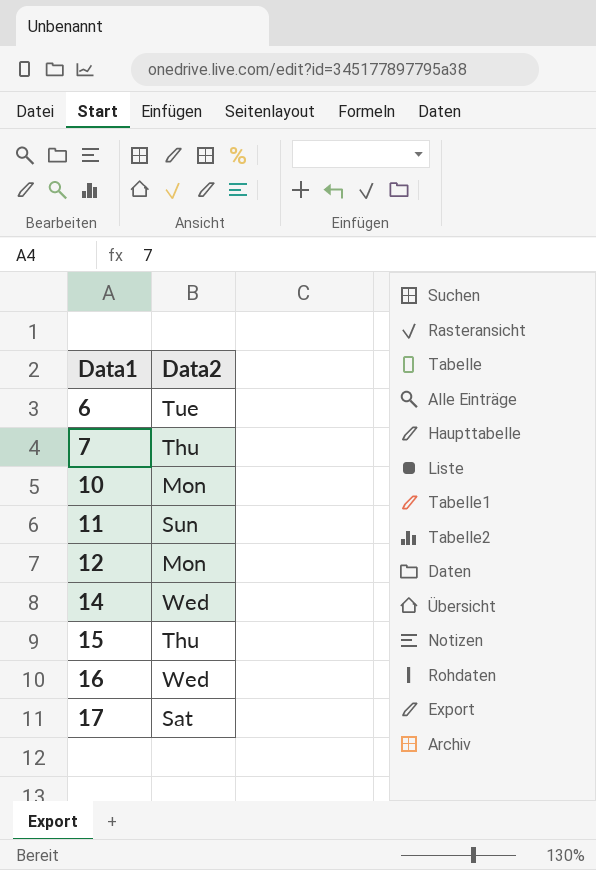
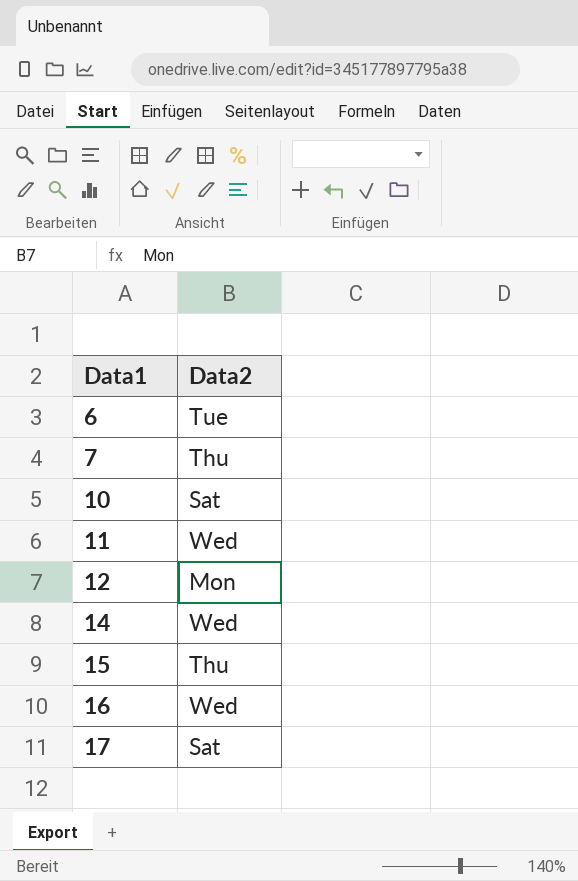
10 | Data2: Mon -> Sat
11 | Data2: Sun -> Wed

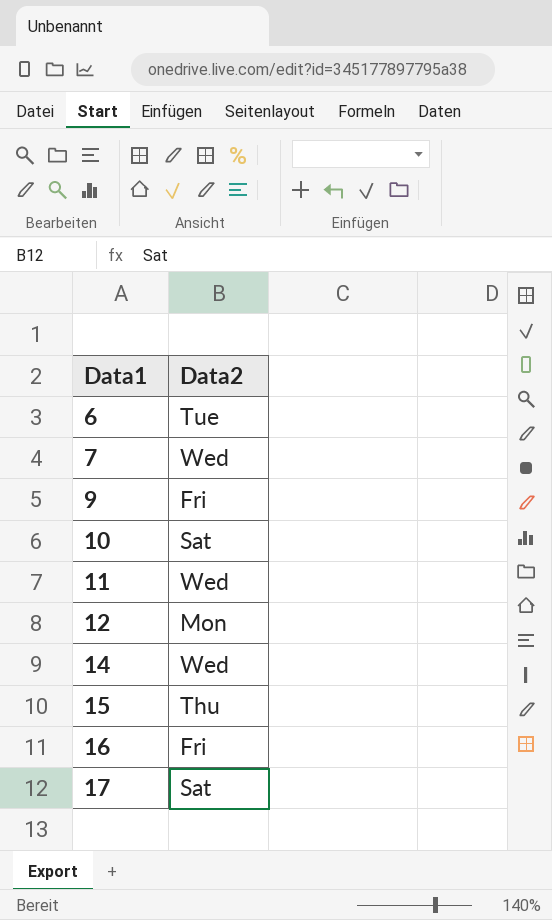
7 | Data2: Thu -> Wed
row 9: none -> Fri
16 | Data2: Wed -> Fri

